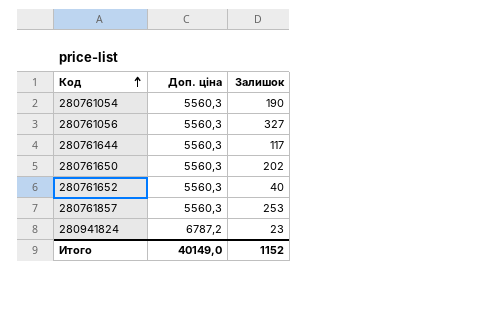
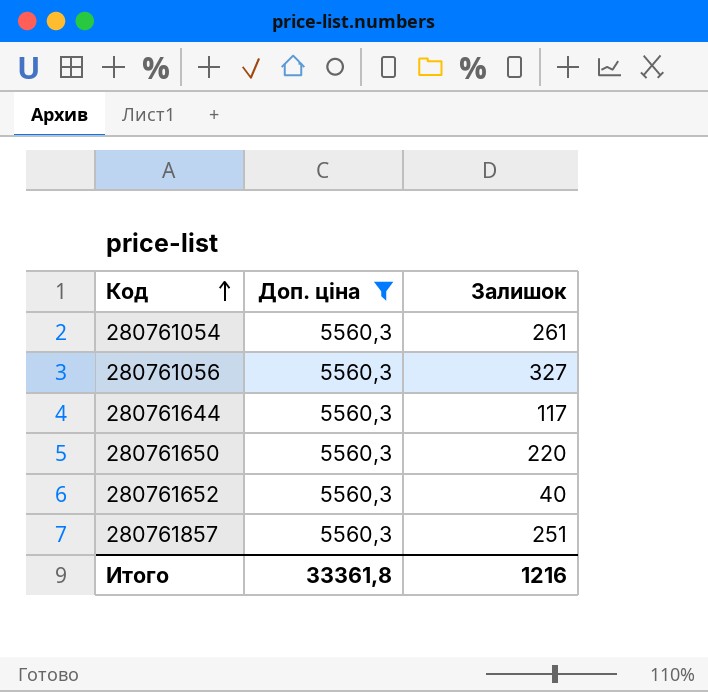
filter: none -> Доп. ціна = 5560,3
280761054 | Залишок: 190 -> 261
280761650 | Залишок: 202 -> 220
280761857 | Залишок: 253 -> 251
Итого | Доп. ціна: 40149,0 -> 33361,8
Итого | Залишок: 1152 -> 1216

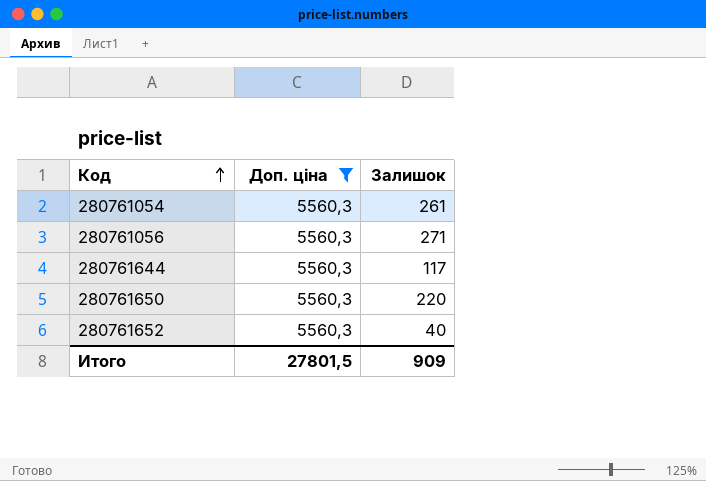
row 280761857: 5560,3 | 251 -> none
280761056 | Залишок: 327 -> 271
Итого | Доп. ціна: 33361,8 -> 27801,5
Итого | Залишок: 1216 -> 909

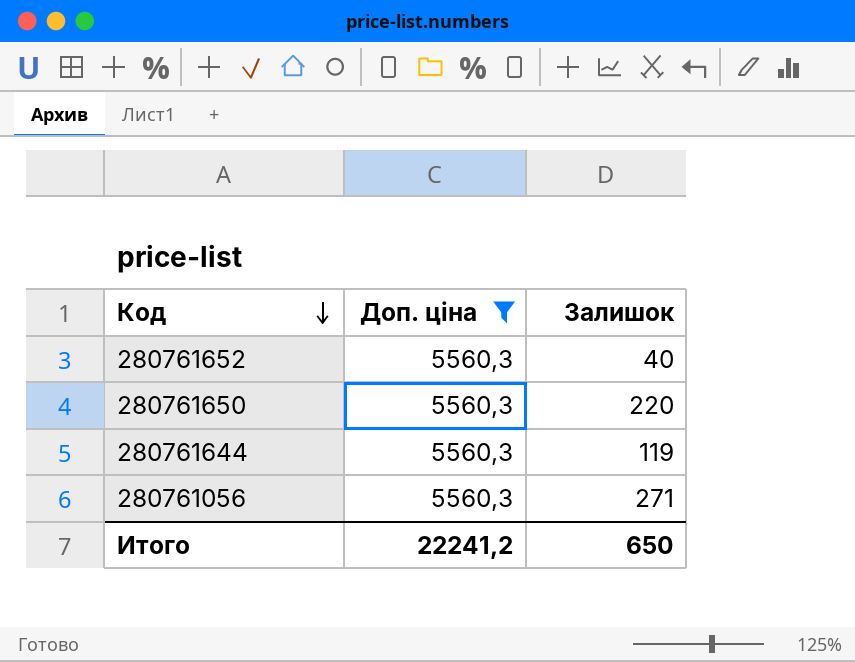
row order: Код ascending -> Код descending
row 280761054: 5560,3 | 261 -> none
280761644 | Залишок: 117 -> 119
Итого | Доп. ціна: 27801,5 -> 22241,2
Итого | Залишок: 909 -> 650

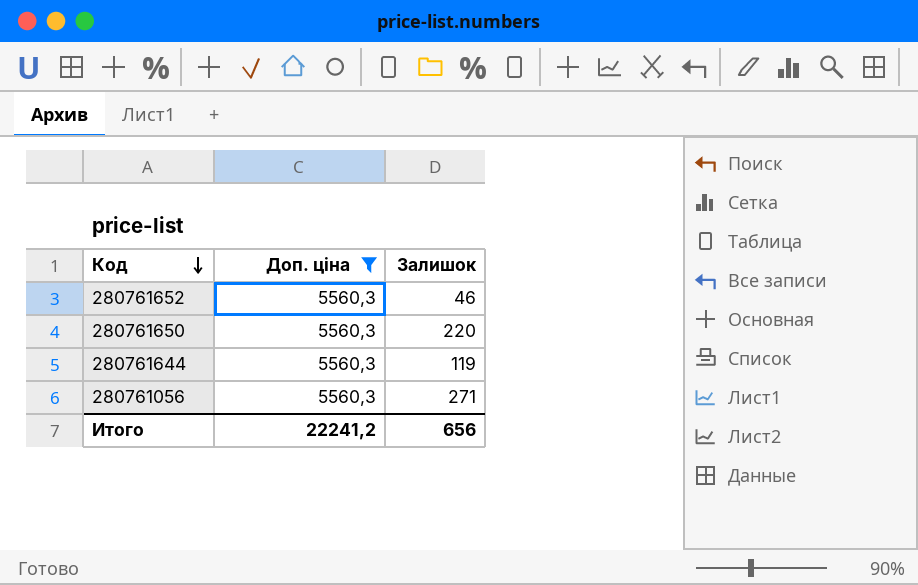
280761652 | Залишок: 40 -> 46
Итого | Залишок: 650 -> 656

